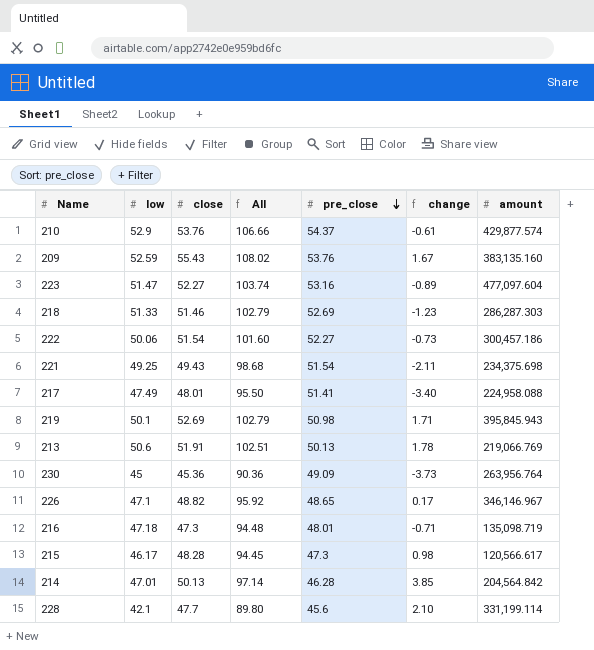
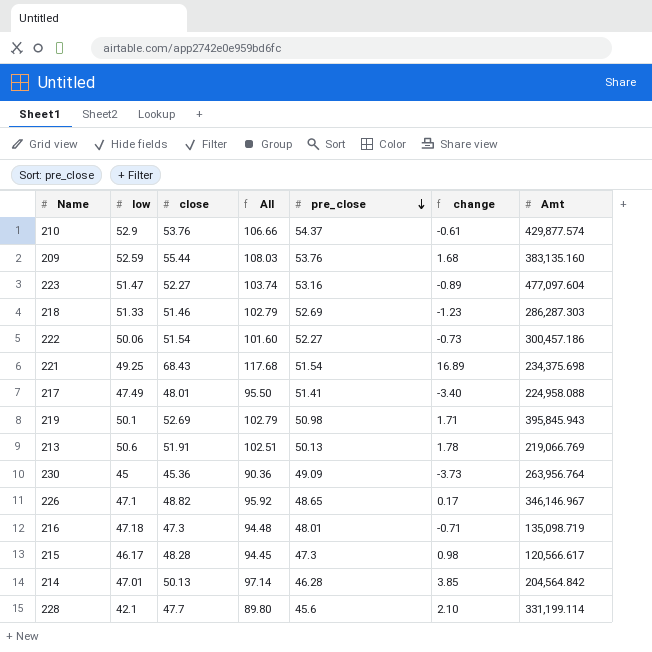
column name: amount -> Amt
209 | close: 55.43 -> 55.44
209 | All: 108.02 -> 108.03
209 | change: 1.67 -> 1.68
221 | close: 49.43 -> 68.43
221 | All: 98.68 -> 117.68
221 | change: -2.11 -> 16.89

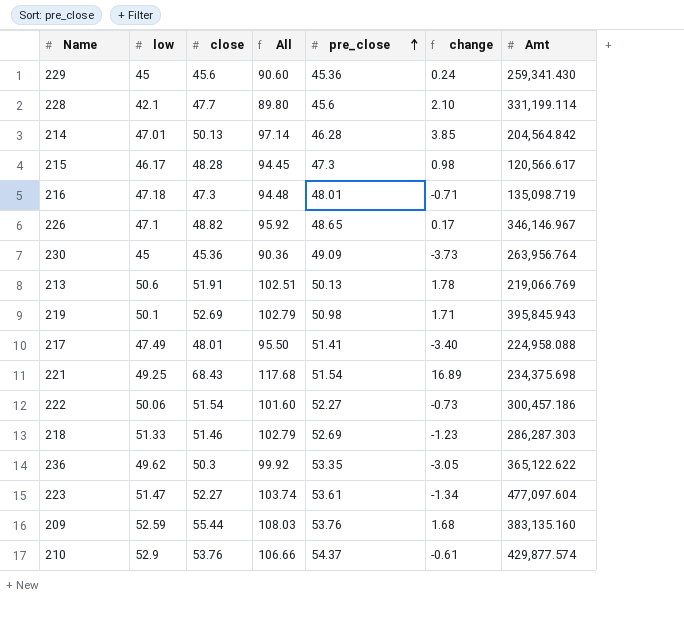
row order: pre_close descending -> pre_close ascending
row 229: none -> 45 | 45.6 | 90.60 | 45.36 | 0.24 | 259,341.430
row 236: none -> 49.62 | 50.3 | 99.92 | 53.35 | -3.05 | 365,122.622
223 | pre_close: 53.16 -> 53.61
223 | change: -0.89 -> -1.34

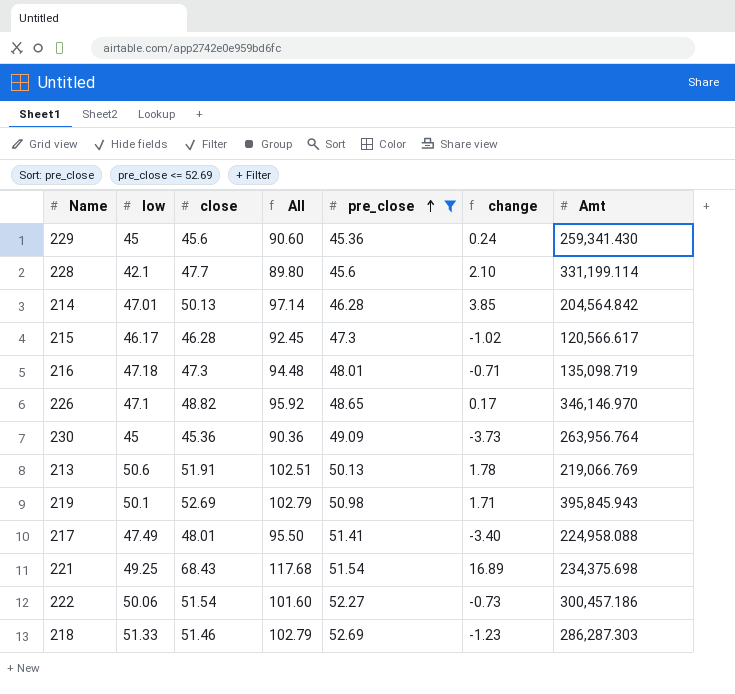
filter: none -> pre_close <= 52.69
215 | close: 48.28 -> 46.28
215 | All: 94.45 -> 92.45
215 | change: 0.98 -> -1.02
226 | Amt: 346,146.967 -> 346,146.970

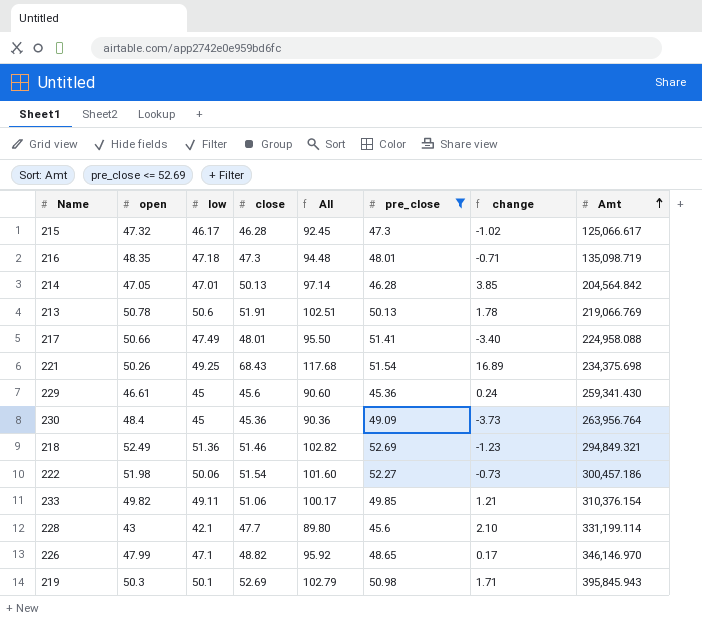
row order: pre_close ascending -> Amt ascending
column open | position: none -> 2
215 | Amt: 120,566.617 -> 125,066.617
218 | low: 51.33 -> 51.36
218 | All: 102.79 -> 102.82
218 | Amt: 286,287.303 -> 294,849.321
row 233: none -> 49.82 | 49.11 | 51.06 | 100.17 | 49.85 | 1.21 | 310,376.154

